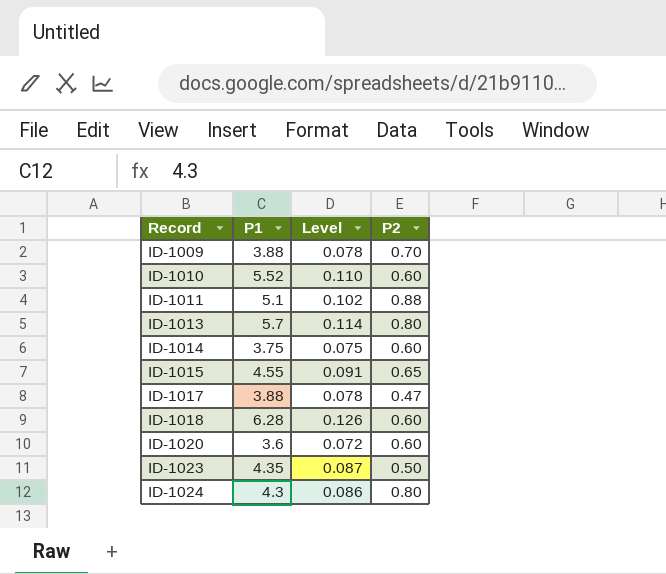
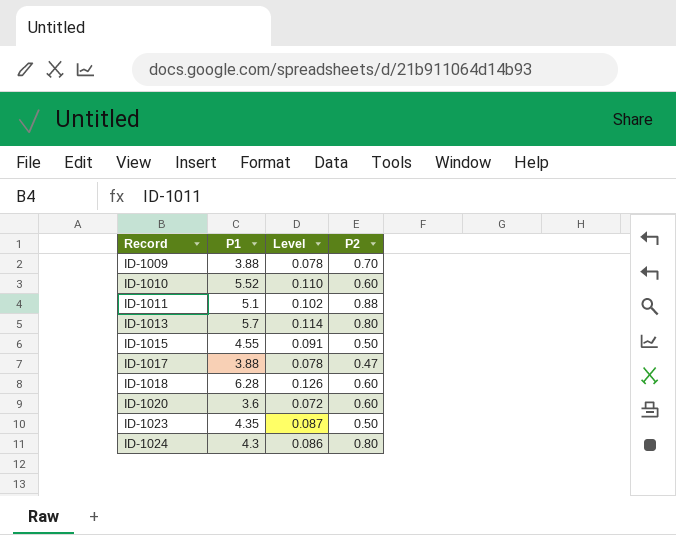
row ID-1014: 3.75 | 0.075 | 0.60 -> none
ID-1015 | P2: 0.65 -> 0.50

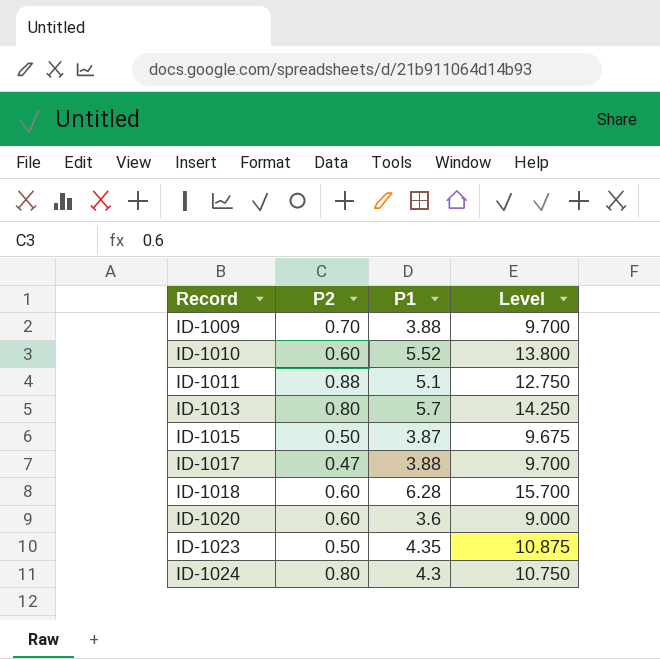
column P2 | position: 4 -> 2
column Level | formula: [P1] * 0.02 -> [P1] * 2.5
ID-1015 | P1: 4.55 -> 3.87

